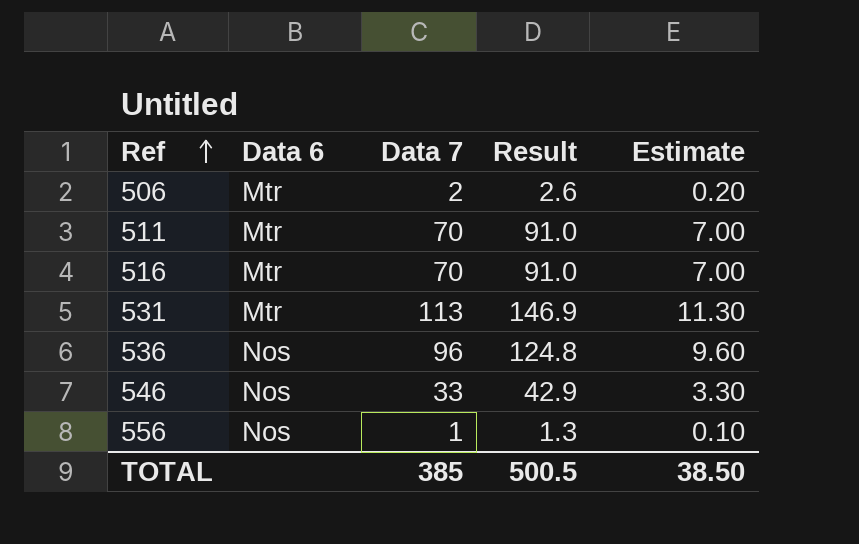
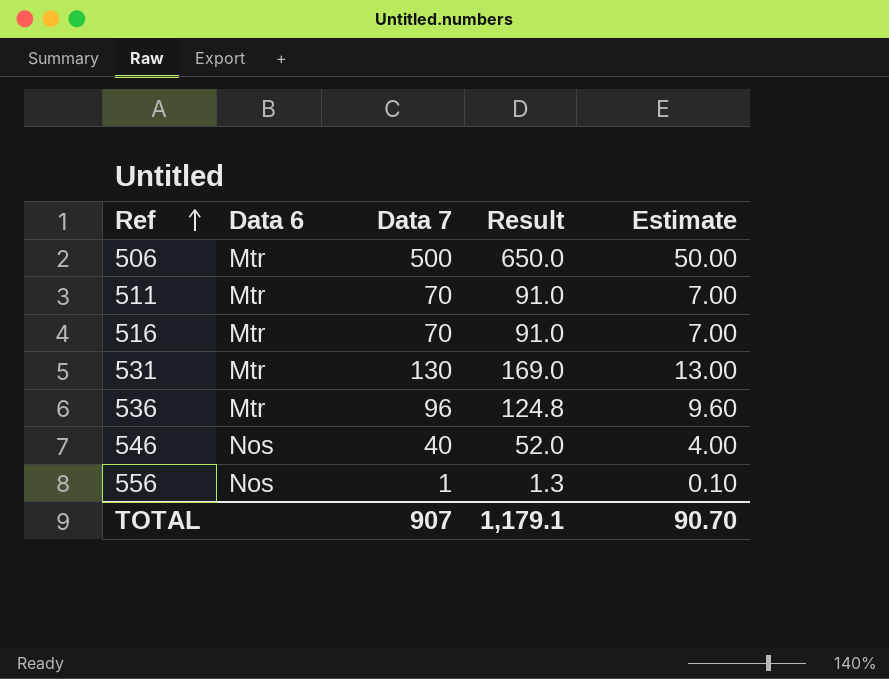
506 | Data 7: 2 -> 500
506 | Result: 2.6 -> 650.0
506 | Estimate: 0.20 -> 50.00
531 | Data 7: 113 -> 130
531 | Result: 146.9 -> 169.0
531 | Estimate: 11.30 -> 13.00
536 | Data 6: Nos -> Mtr
546 | Data 7: 33 -> 40
546 | Result: 42.9 -> 52.0
546 | Estimate: 3.30 -> 4.00
TOTAL | Data 7: 385 -> 907
TOTAL | Result: 500.5 -> 1,179.1
TOTAL | Estimate: 38.50 -> 90.70

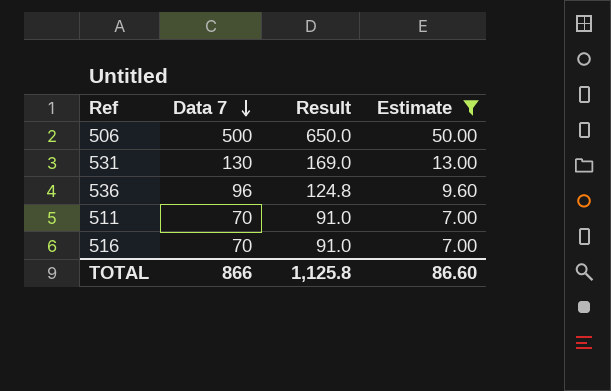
filter: none -> Estimate >= 7.00
row order: Ref ascending -> Data 7 descending
column Data 6 | position: 2 -> none
TOTAL | Data 7: 907 -> 866
TOTAL | Result: 1,179.1 -> 1,125.8
TOTAL | Estimate: 90.70 -> 86.60

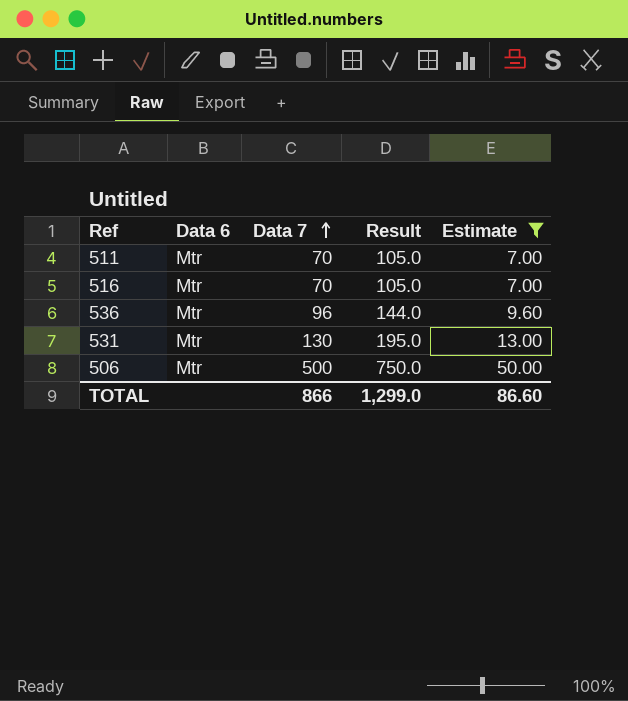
row order: Data 7 descending -> Data 7 ascending
column Data 6 | position: none -> 2
column Result | formula: [Data 7] * 1.3 -> [Data 7] * 1.5
TOTAL | Result: 1,125.8 -> 1,299.0

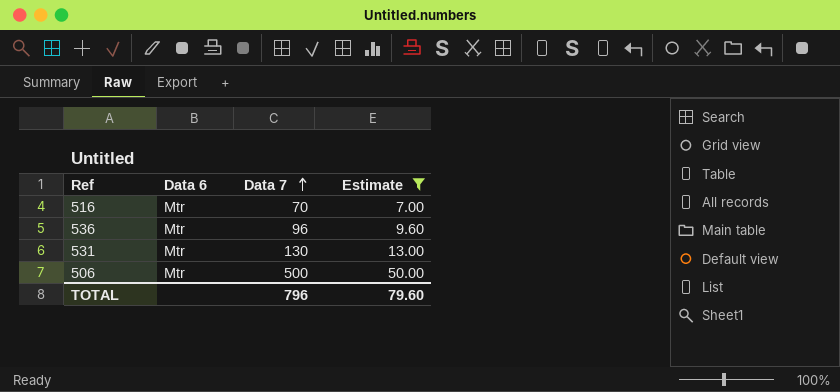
column Result | formula: [Data 7] * 1.5 -> none
row 511: Mtr | 70 | 105.0 | 7.00 -> none
TOTAL | Data 7: 866 -> 796
TOTAL | Estimate: 86.60 -> 79.60

